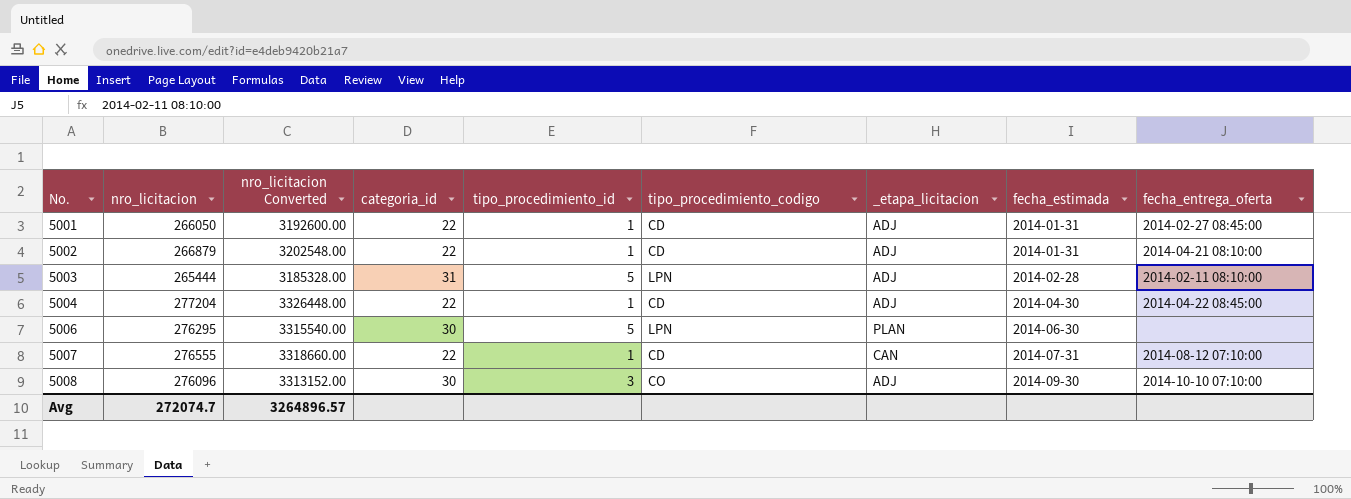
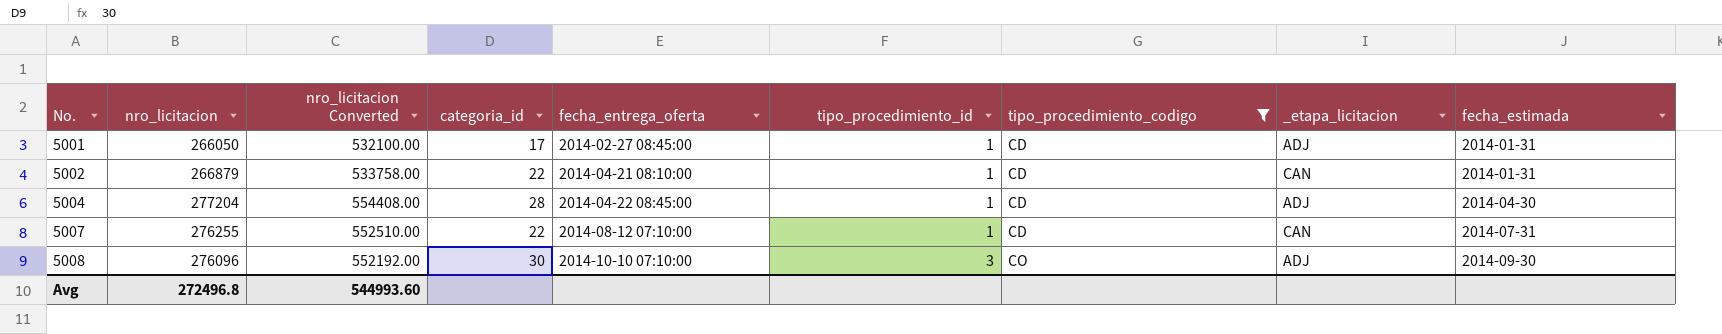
filter: none -> tipo_procedimiento_codigo != LPN
column nro_licitacion Converted | formula: [nro_licitacion] * 12 -> [nro_licitacion] * 2
column fecha_entrega_oferta | position: 9 -> 5
5001 | categoria_id: 22 -> 17
5002 | _etapa_licitacion: ADJ -> CAN
5004 | categoria_id: 22 -> 28
5007 | nro_licitacion: 276555 -> 276255
Avg | nro_licitacion: 272074.7 -> 272496.8
Avg | nro_licitacion Converted: 3264896.57 -> 544993.60

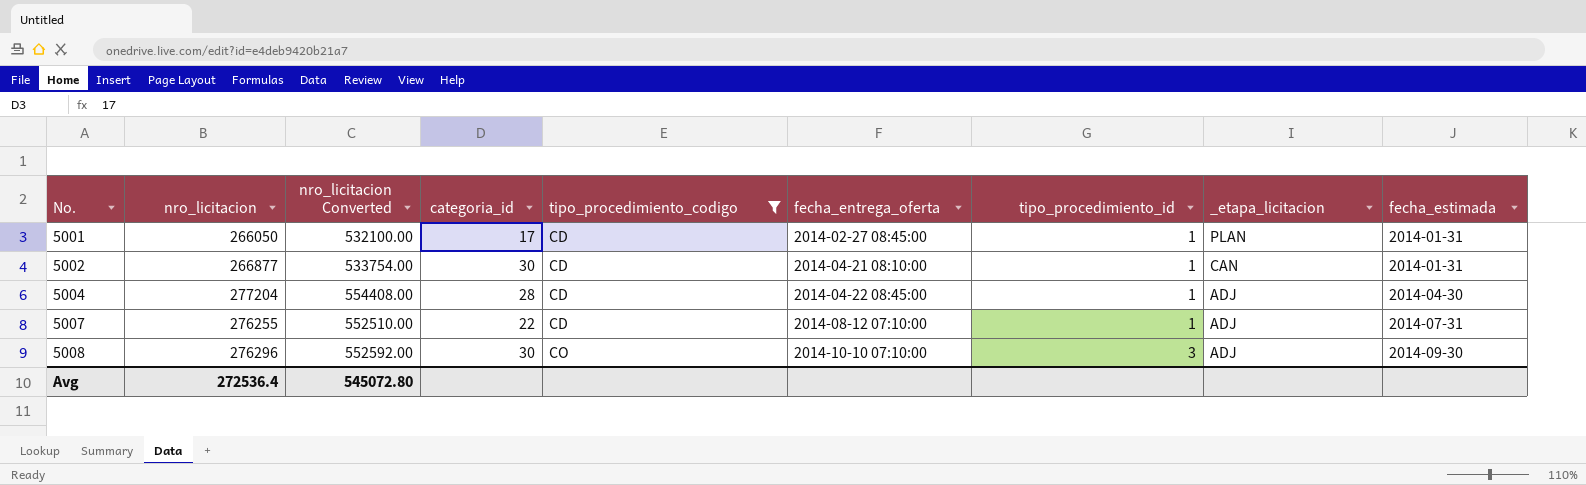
column tipo_procedimiento_codigo | position: 7 -> 5
5001 | _etapa_licitacion: ADJ -> PLAN
5002 | nro_licitacion: 266879 -> 266877
5002 | nro_licitacion Converted: 533758.00 -> 533754.00
5002 | categoria_id: 22 -> 30
5007 | _etapa_licitacion: CAN -> ADJ
5008 | nro_licitacion: 276096 -> 276296
5008 | nro_licitacion Converted: 552192.00 -> 552592.00
Avg | nro_licitacion: 272496.8 -> 272536.4
Avg | nro_licitacion Converted: 544993.60 -> 545072.80

